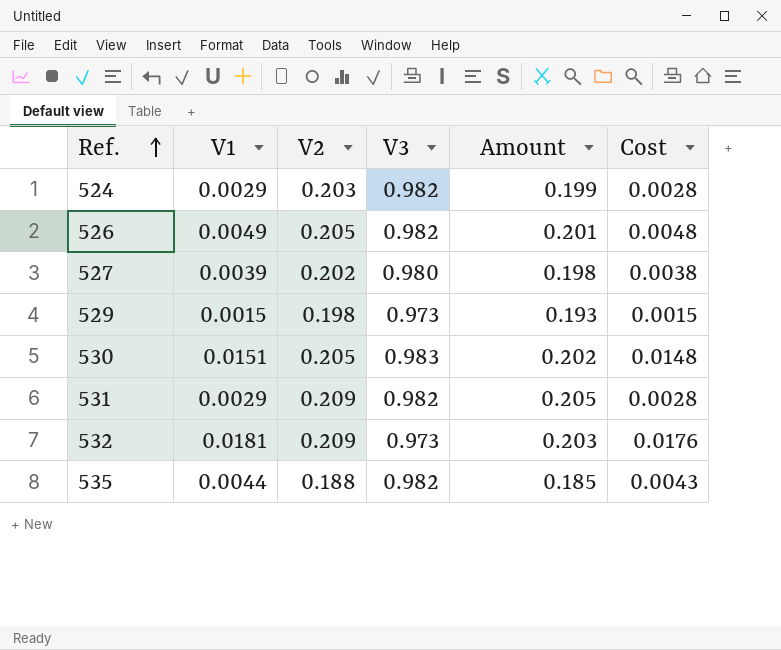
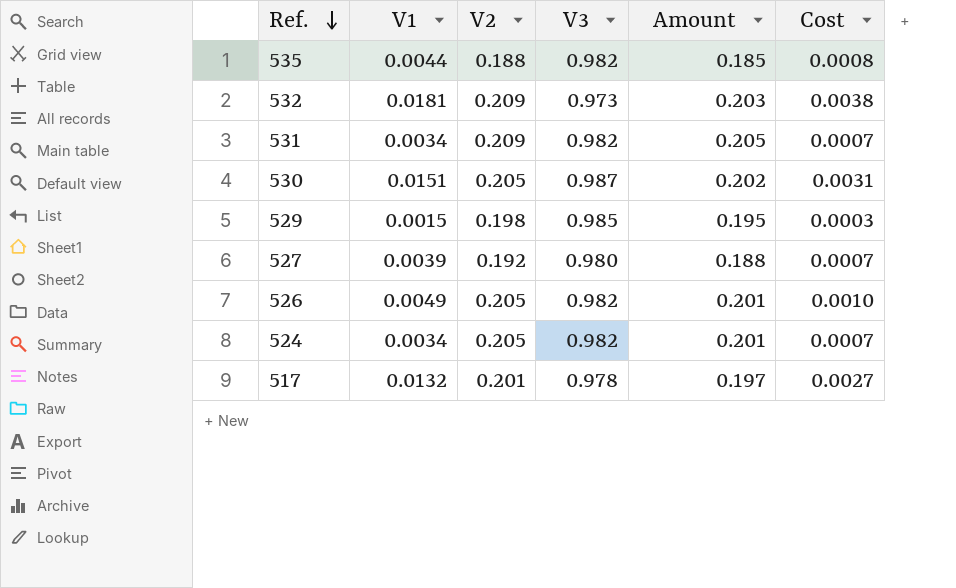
row order: Ref. ascending -> Ref. descending
column Cost | formula: [V1] * [V3] -> [V1] * [V2]
531 | V1: 0.0029 -> 0.0034
530 | V3: 0.983 -> 0.987
529 | V3: 0.973 -> 0.985
529 | Amount: 0.193 -> 0.195
527 | V2: 0.202 -> 0.192
527 | Amount: 0.198 -> 0.188
524 | V1: 0.0029 -> 0.0034
524 | V2: 0.203 -> 0.205
524 | Amount: 0.199 -> 0.201
row 517: none -> 0.0132 | 0.201 | 0.978 | 0.197 | 0.0027

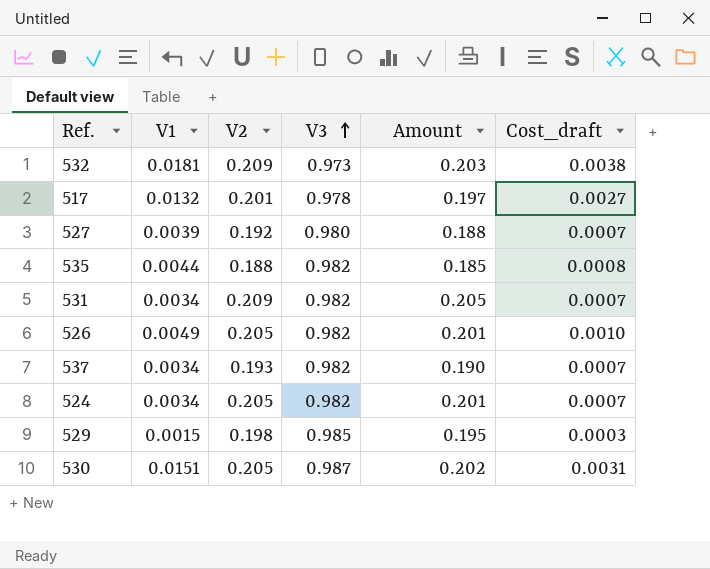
row order: Ref. descending -> V3 ascending
column name: Cost -> Cost_draft
row 537: none -> 0.0034 | 0.193 | 0.982 | 0.190 | 0.0007

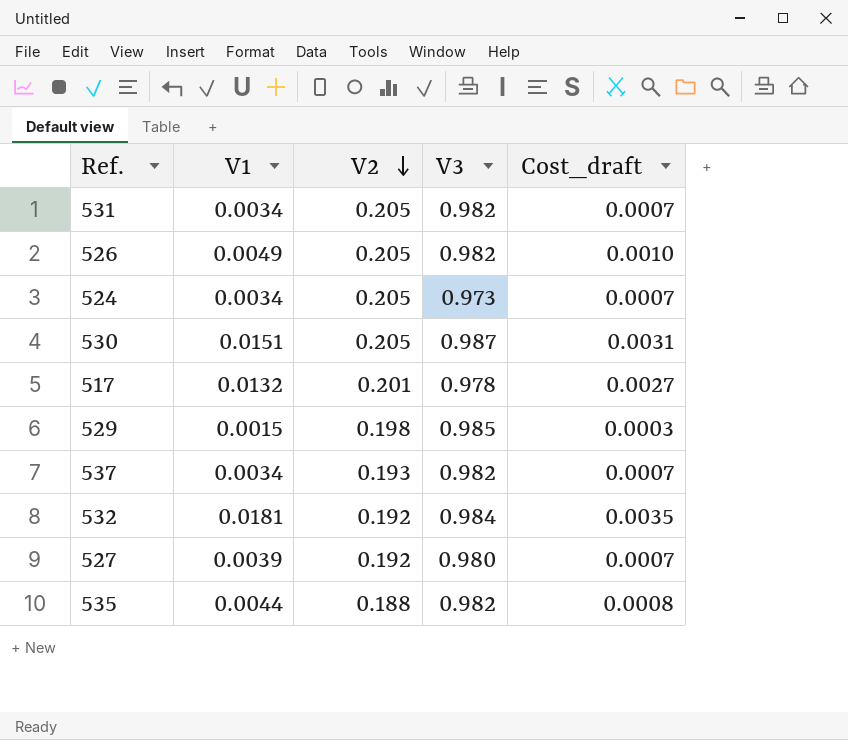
row order: V3 ascending -> V2 descending
column Amount | formula: [V2] * [V3] -> none
531 | V2: 0.209 -> 0.205
524 | V3: 0.982 -> 0.973
532 | V2: 0.209 -> 0.192
532 | V3: 0.973 -> 0.984
532 | Cost_draft: 0.0038 -> 0.0035

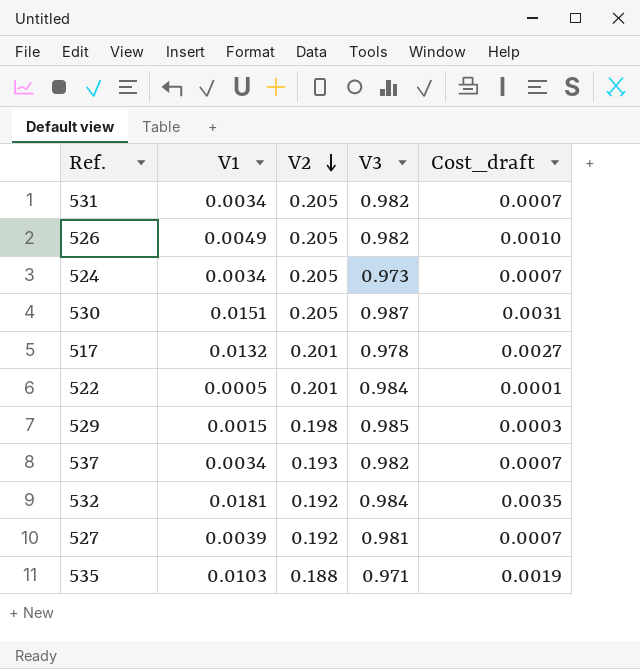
row 522: none -> 0.0005 | 0.201 | 0.984 | 0.0001
527 | V3: 0.980 -> 0.981
535 | V1: 0.0044 -> 0.0103
535 | V3: 0.982 -> 0.971
535 | Cost_draft: 0.0008 -> 0.0019

